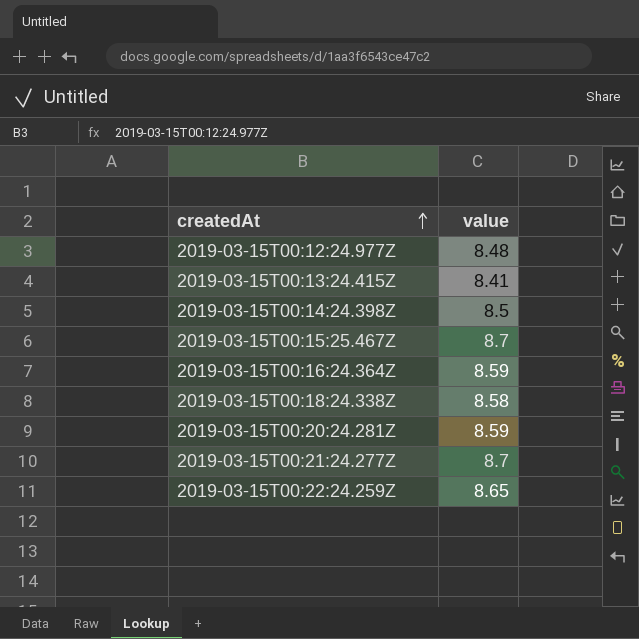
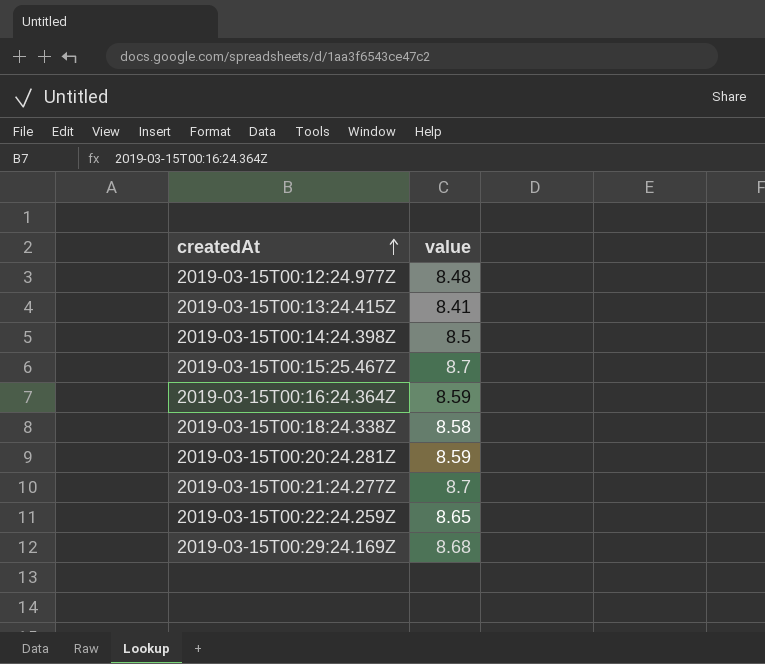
row 2019-03-15T00:29:24.169Z: none -> 8.68

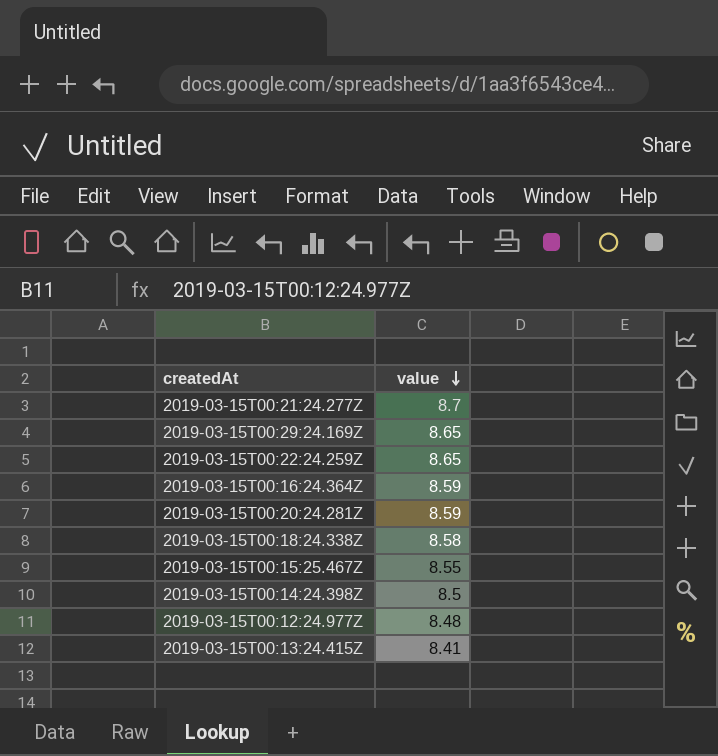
row order: createdAt ascending -> value descending
2019-03-15T00:29:24.169Z | value: 8.68 -> 8.65
2019-03-15T00:15:25.467Z | value: 8.7 -> 8.55

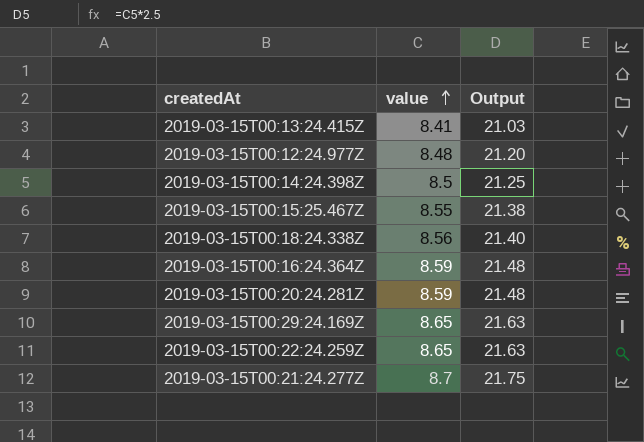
row order: value descending -> value ascending
column Output | formula: none -> [value] * 2.5
2019-03-15T00:18:24.338Z | value: 8.58 -> 8.56

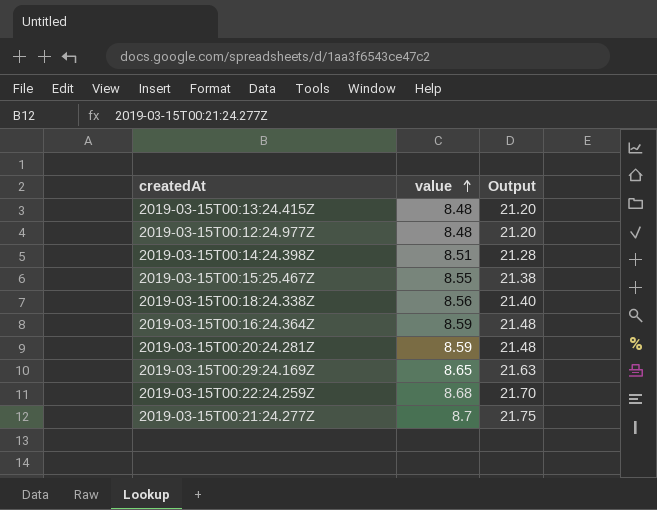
2019-03-15T00:13:24.415Z | value: 8.41 -> 8.48
2019-03-15T00:13:24.415Z | Output: 21.03 -> 21.20
2019-03-15T00:14:24.398Z | value: 8.5 -> 8.51
2019-03-15T00:14:24.398Z | Output: 21.25 -> 21.28
2019-03-15T00:22:24.259Z | value: 8.65 -> 8.68
2019-03-15T00:22:24.259Z | Output: 21.63 -> 21.70

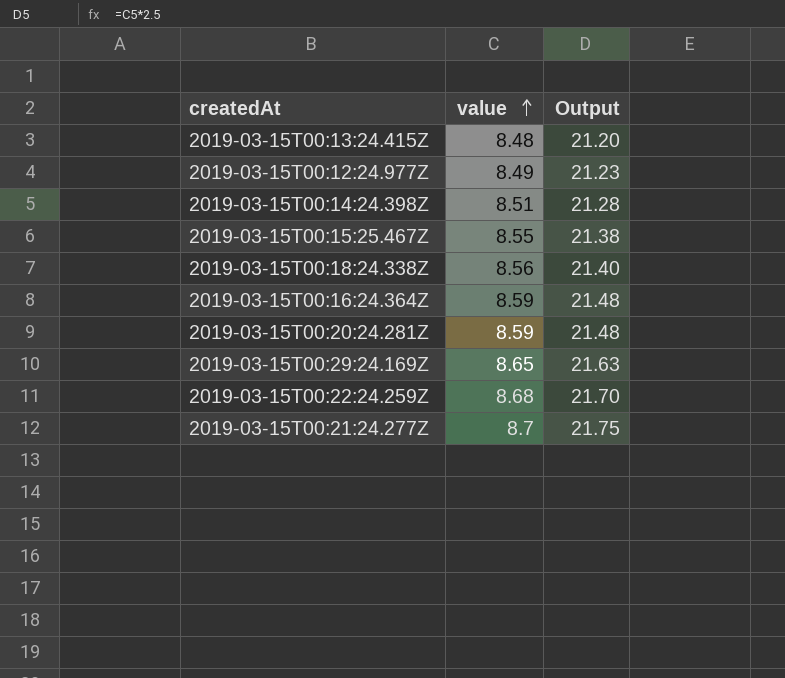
2019-03-15T00:12:24.977Z | value: 8.48 -> 8.49
2019-03-15T00:12:24.977Z | Output: 21.20 -> 21.23

